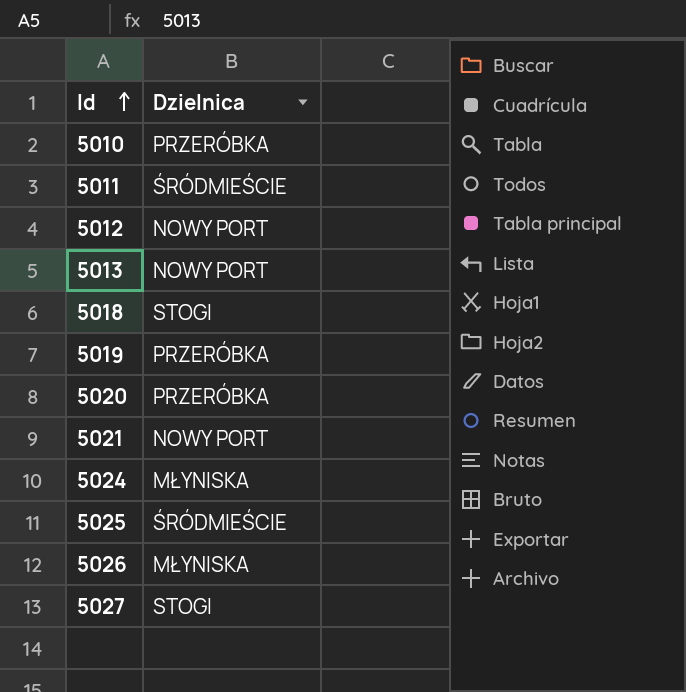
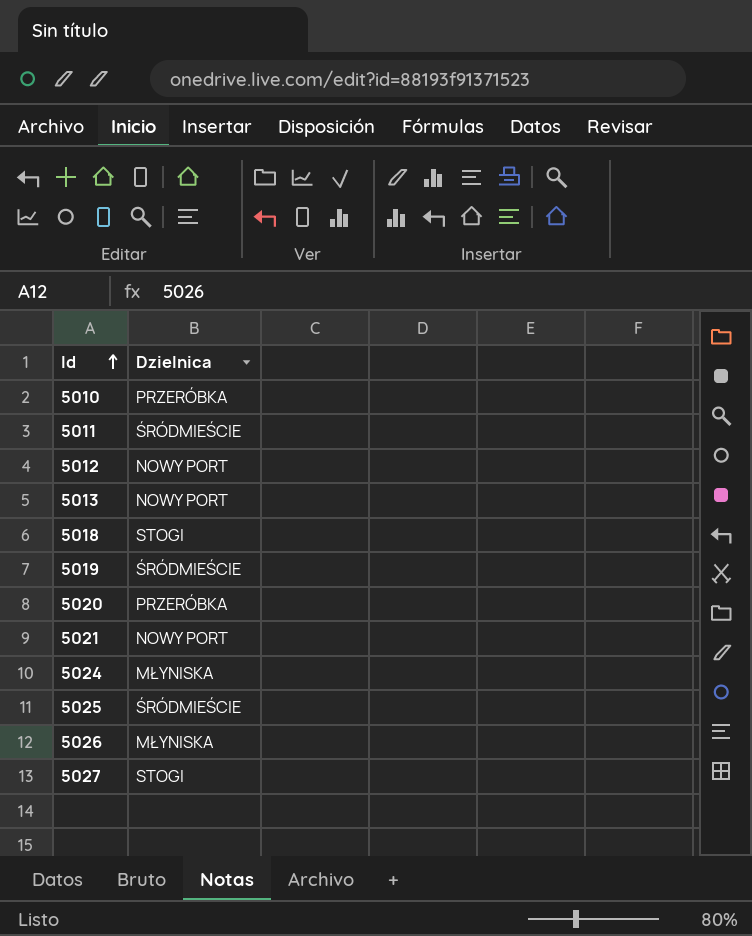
5019 | Dzielnica: PRZERÓBKA -> ŚRÓDMIEŚCIE

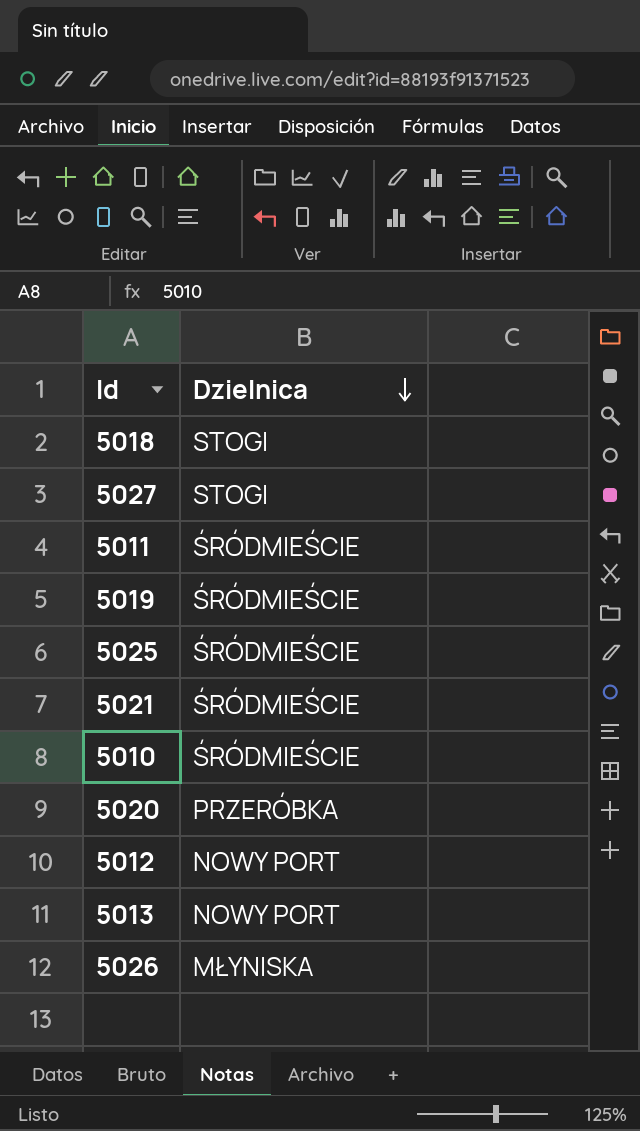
row order: Id ascending -> Dzielnica descending
row 5024: MŁYNISKA -> none
5021 | Dzielnica: NOWY PORT -> ŚRÓDMIEŚCIE
5010 | Dzielnica: PRZERÓBKA -> ŚRÓDMIEŚCIE

